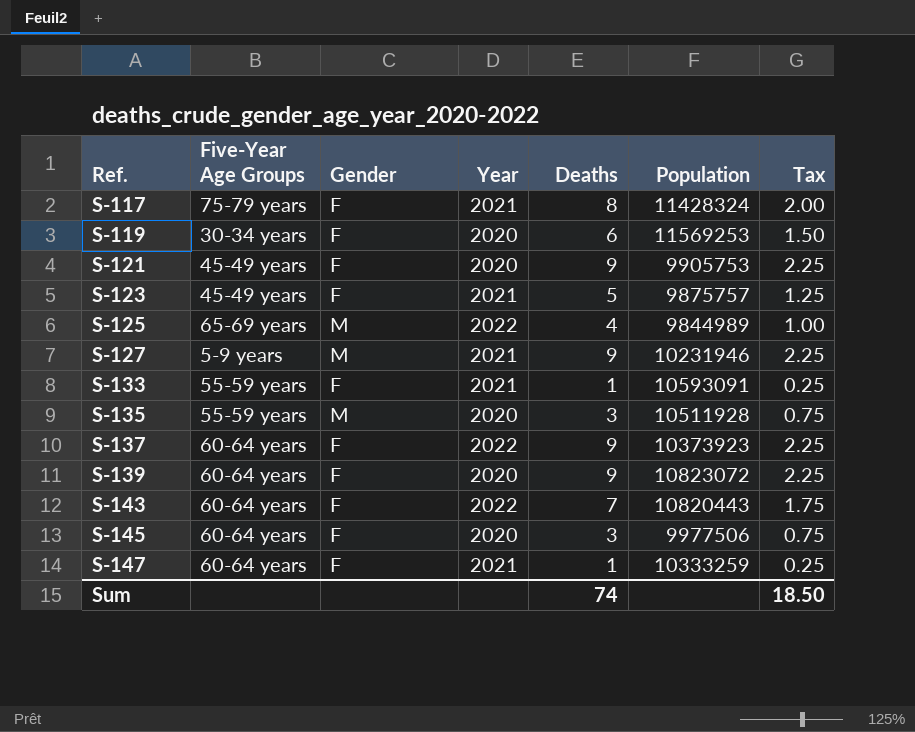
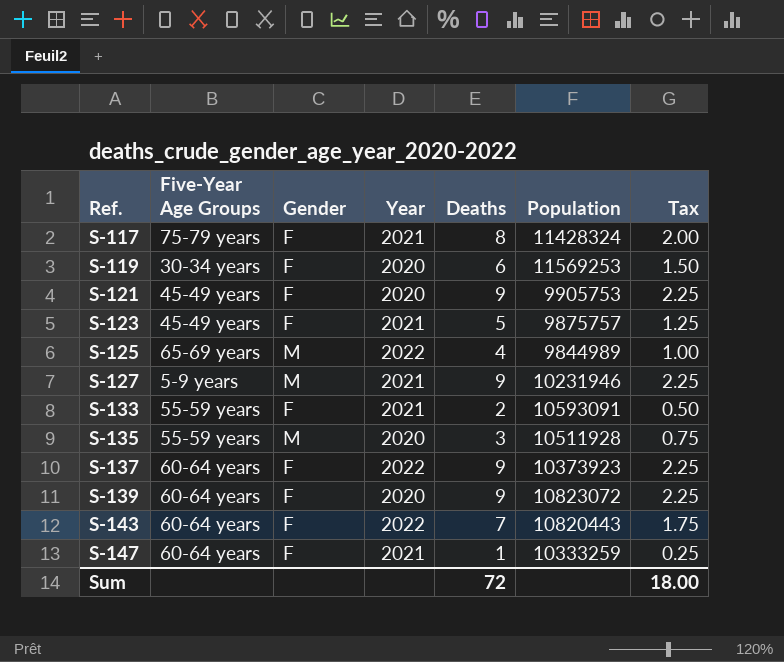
row S-145: 60-64 years | F | 2020 | 3 | 9977506 | 0.75 -> none
S-133 | Deaths: 1 -> 2
S-133 | Tax: 0.25 -> 0.50
Sum | Deaths: 74 -> 72
Sum | Tax: 18.50 -> 18.00

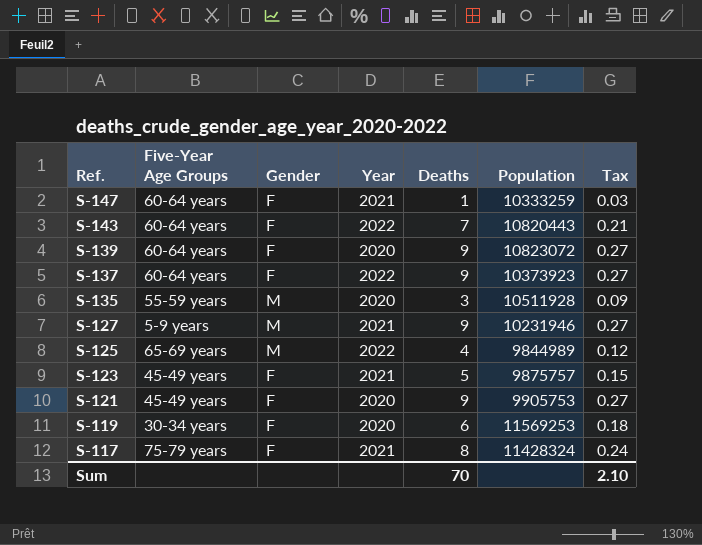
row order: Ref. ascending -> Ref. descending
column Tax | formula: [Deaths] * 0.25 -> [Deaths] * 0.03
row S-133: 55-59 years | F | 2021 | 2 | 10593091 | 0.50 -> none
Sum | Deaths: 72 -> 70
Sum | Tax: 18.00 -> 2.10

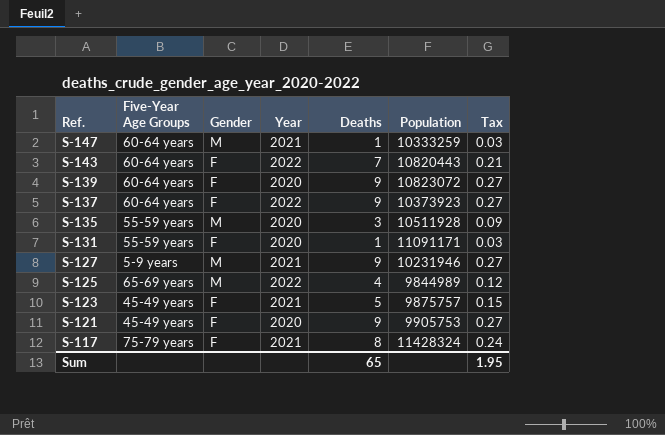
row S-119: 30-34 years | F | 2020 | 6 | 11569253 | 0.18 -> none
S-147 | Gender: F -> M
row S-131: none -> 55-59 years | F | 2020 | 1 | 11091171 | 0.03
Sum | Deaths: 70 -> 65
Sum | Tax: 2.10 -> 1.95

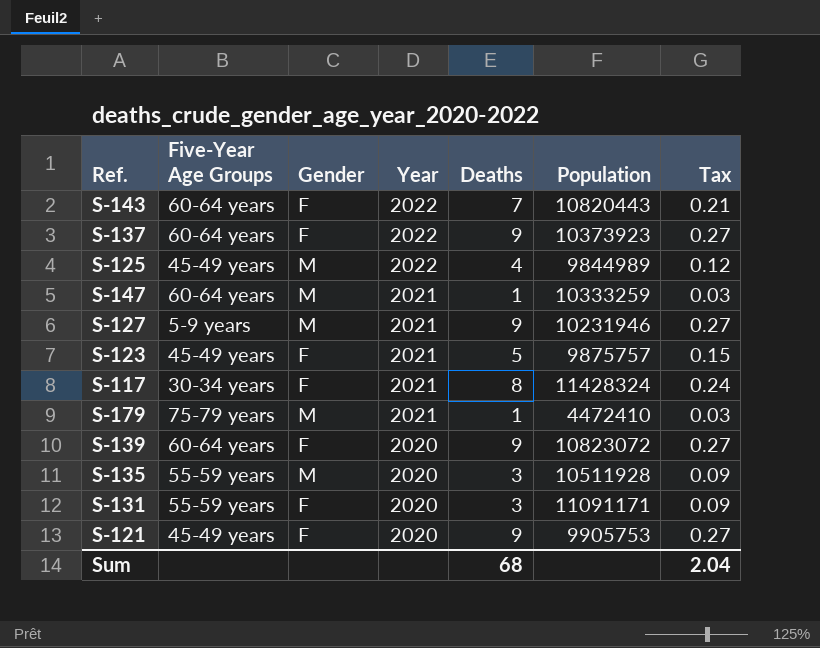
row order: Ref. descending -> Year descending
S-125 | Five-Year Age Groups: 65-69 years -> 45-49 years
S-117 | Five-Year Age Groups: 75-79 years -> 30-34 years
row S-179: none -> 75-79 years | M | 2021 | 1 | 4472410 | 0.03
S-131 | Deaths: 1 -> 3
S-131 | Tax: 0.03 -> 0.09
Sum | Deaths: 65 -> 68
Sum | Tax: 1.95 -> 2.04

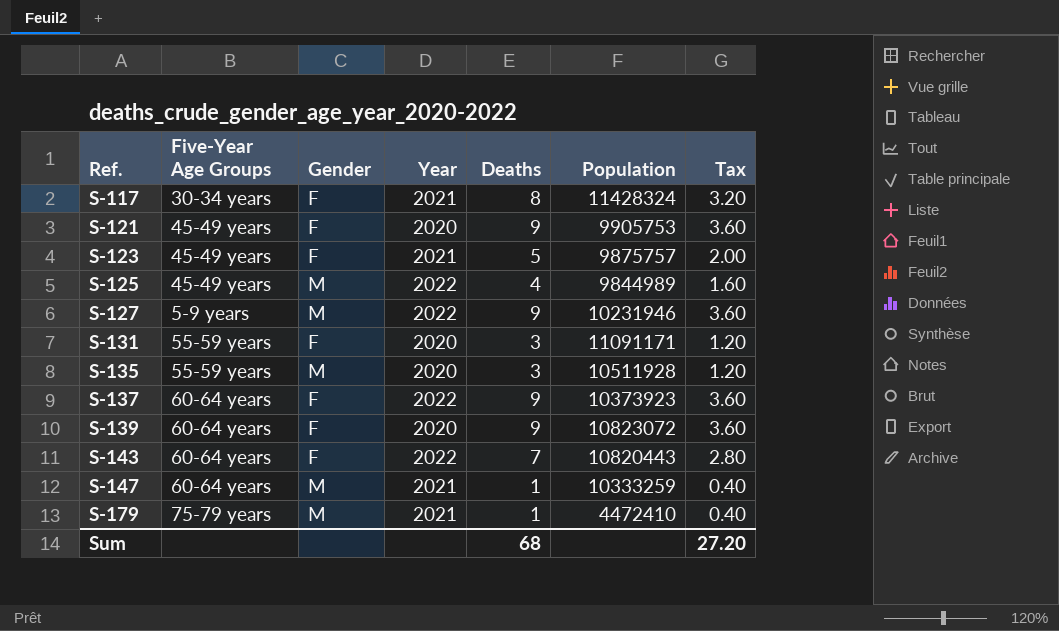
row order: Year descending -> Ref. ascending
column Tax | formula: [Deaths] * 0.03 -> [Deaths] * 0.4
S-127 | Year: 2021 -> 2022
Sum | Tax: 2.04 -> 27.20

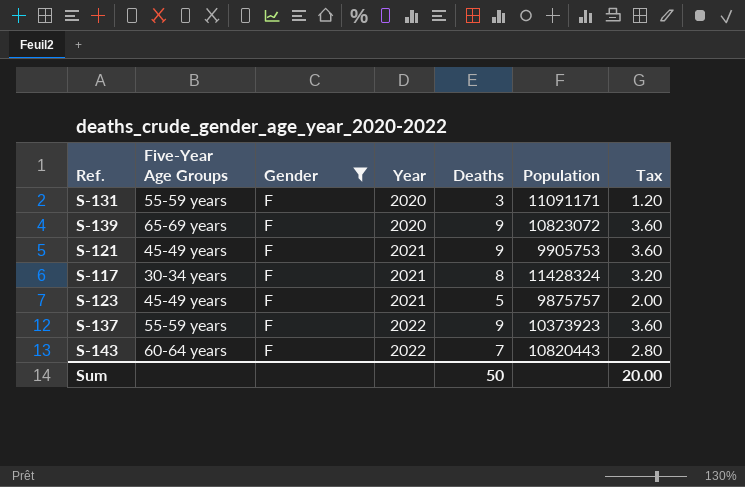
filter: none -> Gender = F
row order: Ref. ascending -> Year ascending
S-139 | Five-Year Age Groups: 60-64 years -> 65-69 years
S-121 | Year: 2020 -> 2021
S-137 | Five-Year Age Groups: 60-64 years -> 55-59 years
Sum | Deaths: 68 -> 50
Sum | Tax: 27.20 -> 20.00

